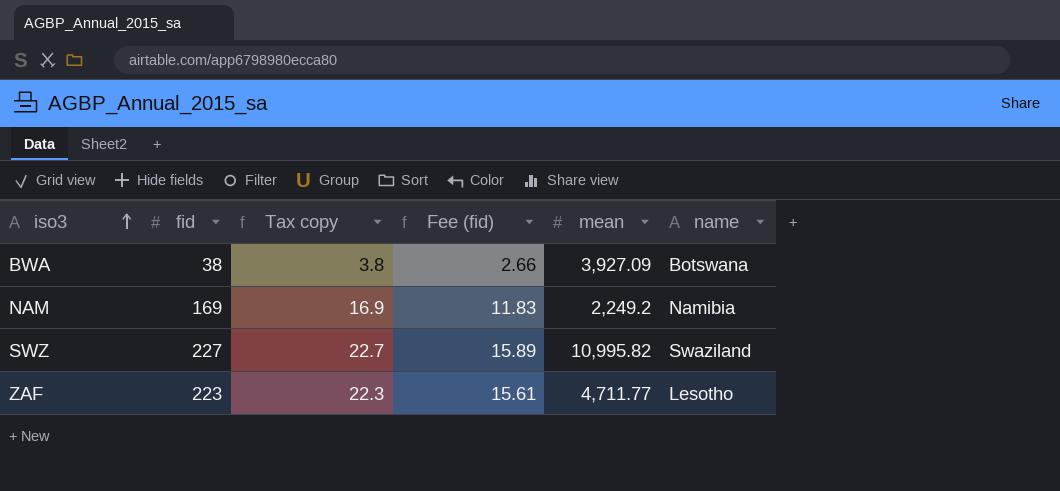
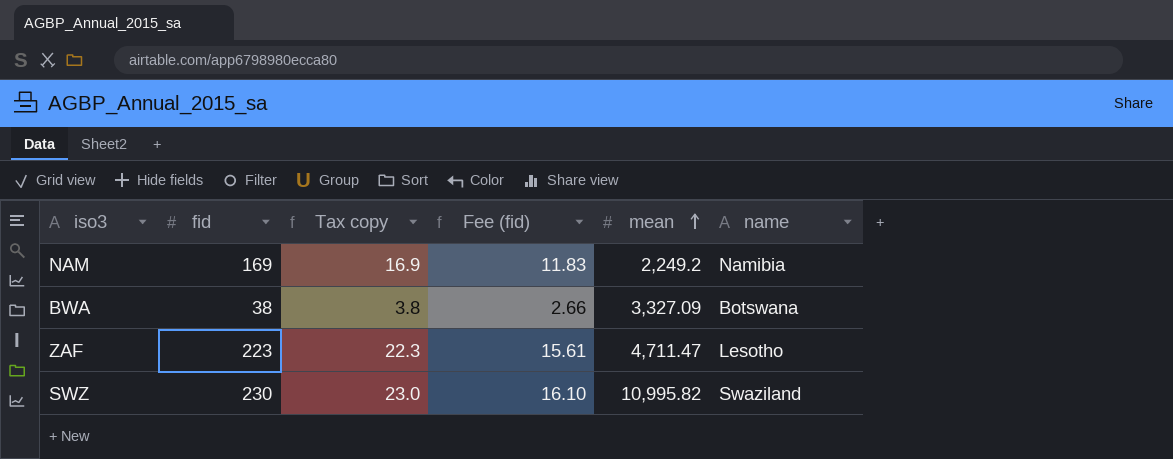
row order: iso3 ascending -> mean ascending
BWA | mean: 3,927.09 -> 3,327.09
ZAF | mean: 4,711.77 -> 4,711.47
SWZ | fid: 227 -> 230
SWZ | Tax copy: 22.7 -> 23.0
SWZ | Fee (fid): 15.89 -> 16.10

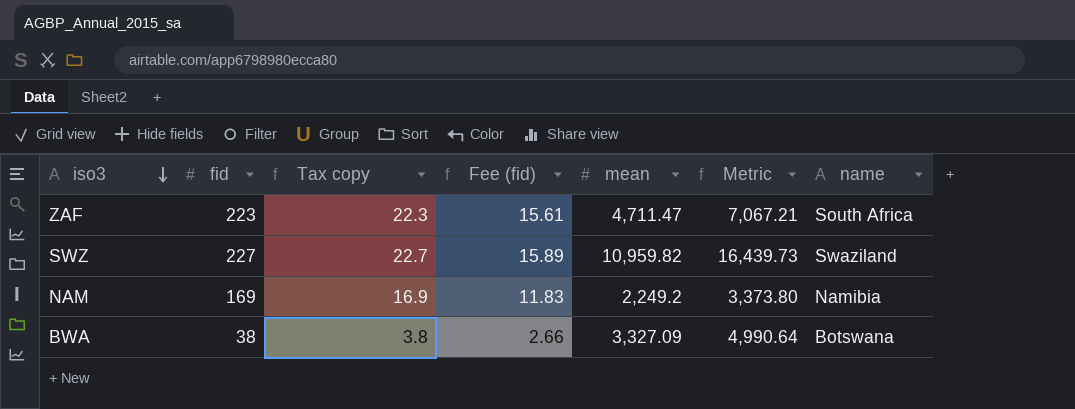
row order: mean ascending -> iso3 descending
column Metric | formula: none -> [mean] * 1.5
ZAF | name: Lesotho -> South Africa
SWZ | fid: 230 -> 227
SWZ | Tax copy: 23.0 -> 22.7
SWZ | Fee (fid): 16.10 -> 15.89
SWZ | mean: 10,995.82 -> 10,959.82

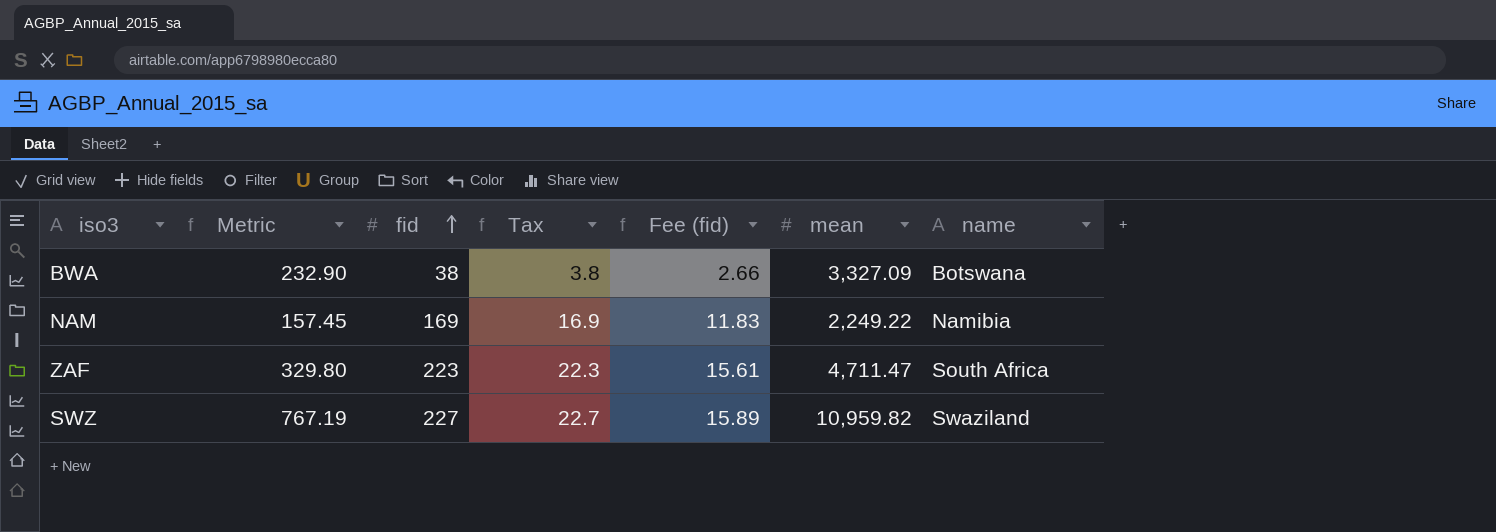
row order: iso3 descending -> fid ascending
column Metric | formula: [mean] * 1.5 -> [mean] * 0.07
column Metric | position: 6 -> 2
column name: Tax copy -> Tax
NAM | mean: 2,249.2 -> 2,249.22

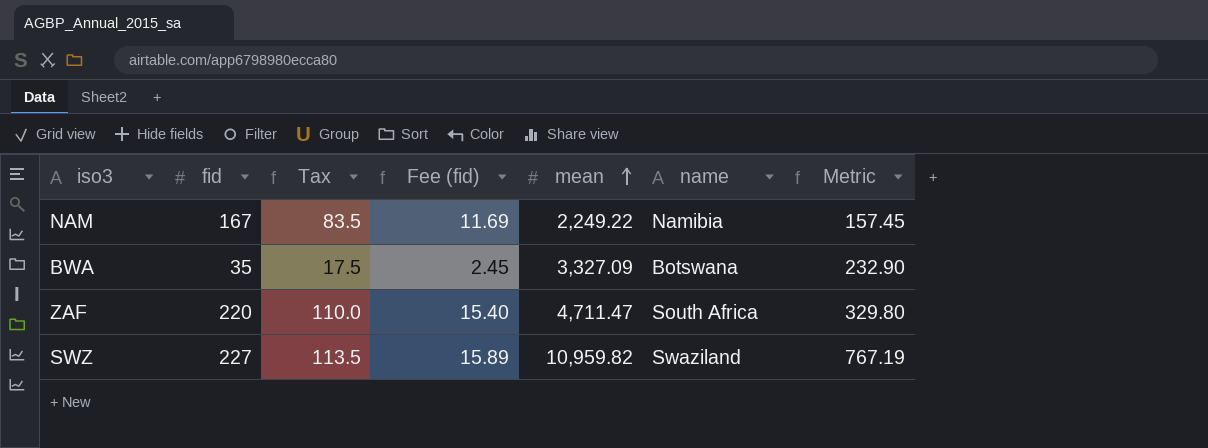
row order: fid ascending -> mean ascending
column Tax | formula: [fid] * 0.1 -> [fid] * 0.5
column Metric | position: 2 -> 7
NAM | fid: 169 -> 167
NAM | Fee (fid): 11.83 -> 11.69
BWA | fid: 38 -> 35
BWA | Fee (fid): 2.66 -> 2.45
ZAF | fid: 223 -> 220
ZAF | Fee (fid): 15.61 -> 15.40

